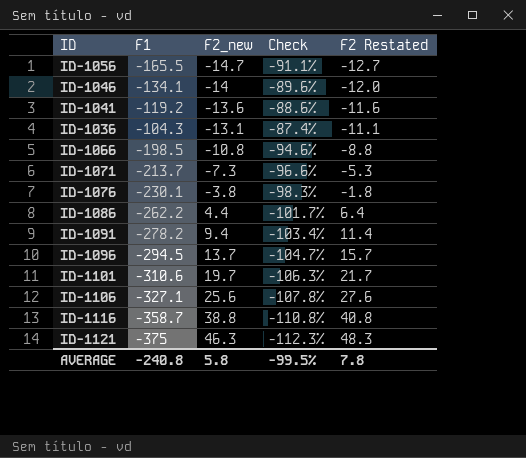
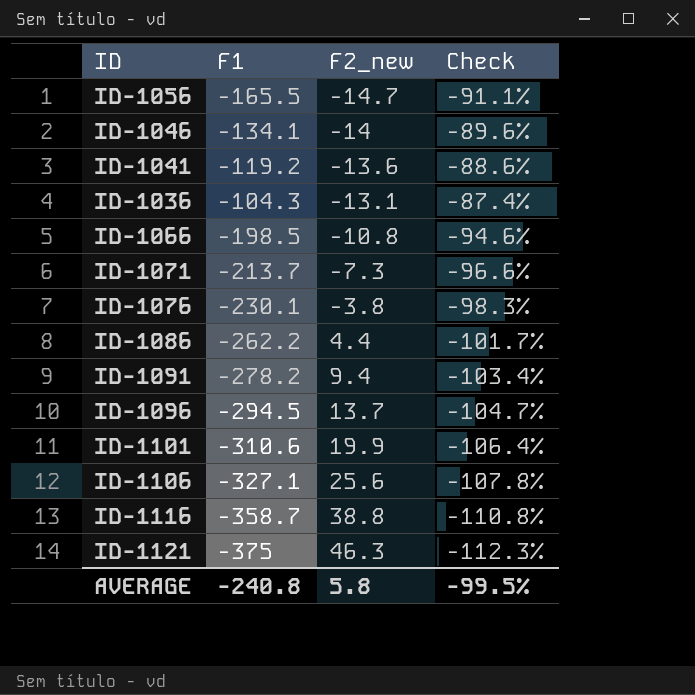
column F2 Restated | formula: [F2_new] + 2 -> none
ID-1101 | F2_new: 19.7 -> 19.9
ID-1101 | Check: -106.3% -> -106.4%

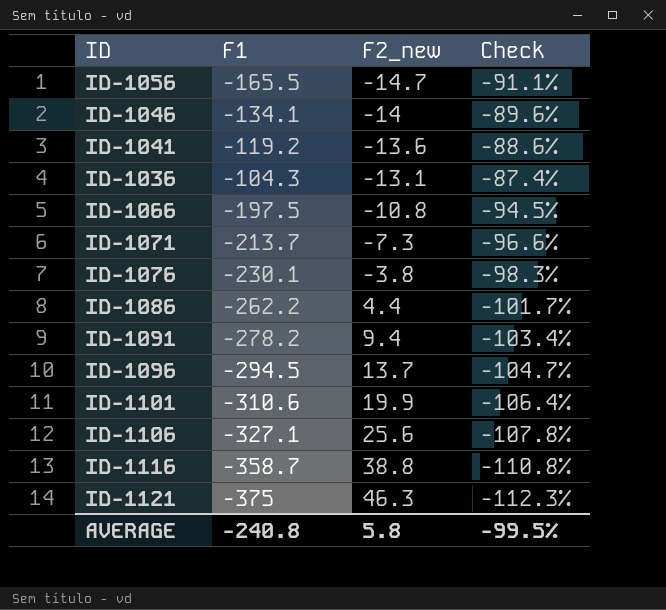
ID-1066 | F1: -198.5 -> -197.5
ID-1066 | Check: -94.6% -> -94.5%

